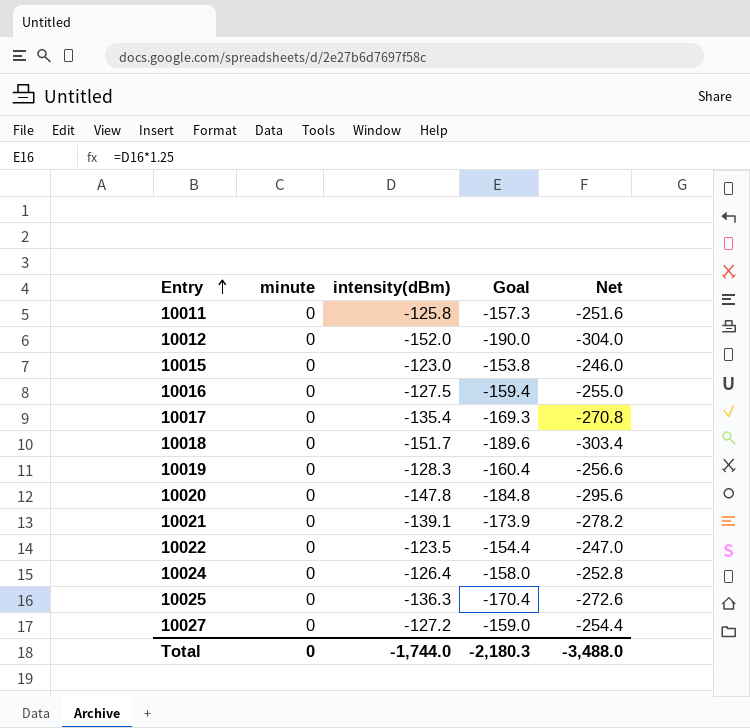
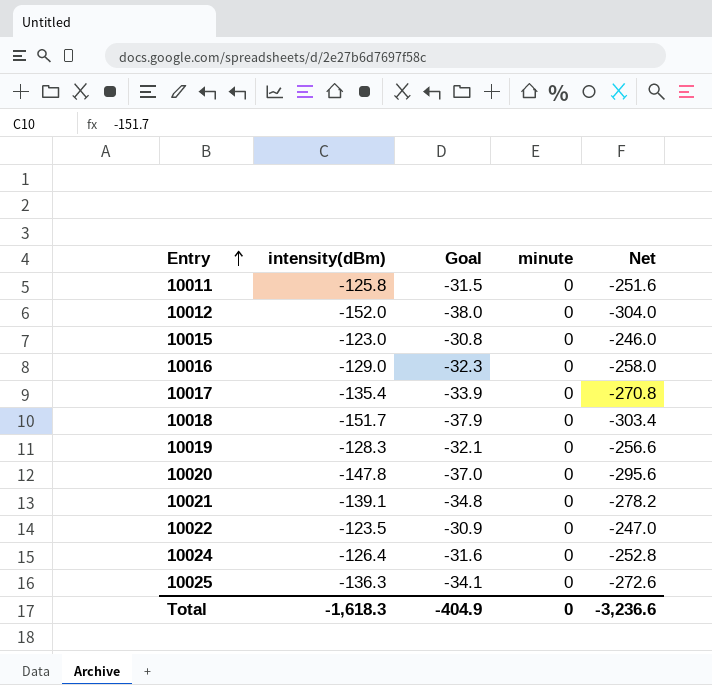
column Goal | formula: [intensity(dBm)] * 1.25 -> [intensity(dBm)] * 0.25
column minute | position: 2 -> 4
row 10027: 0 | -127.2 | -159.0 | -254.4 -> none
10016 | intensity(dBm): -127.5 -> -129.0
10016 | Net: -255.0 -> -258.0
Total | intensity(dBm): -1,744.0 -> -1,618.3
Total | Goal: -2,180.3 -> -404.9
Total | Net: -3,488.0 -> -3,236.6

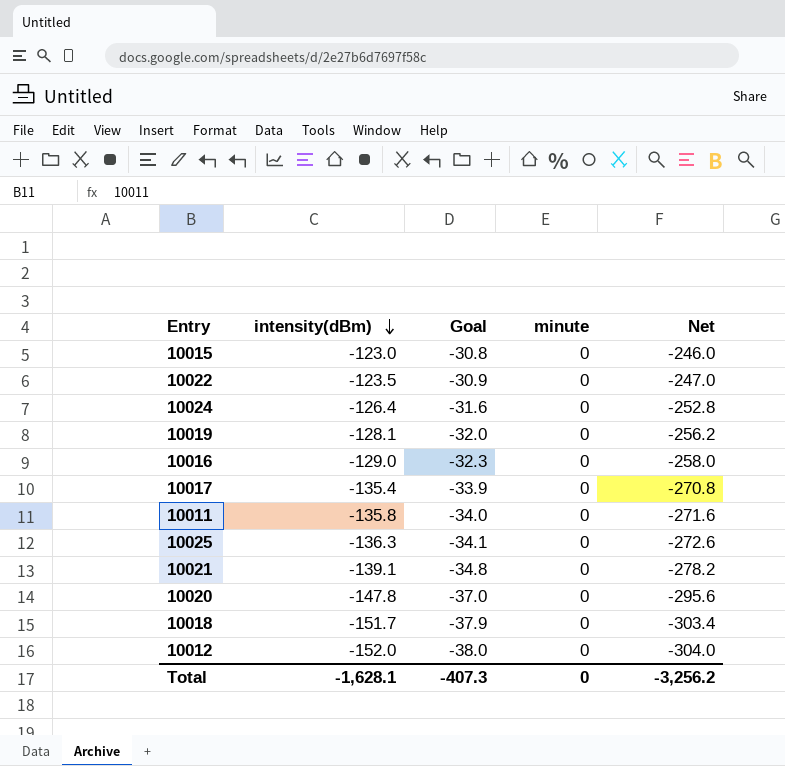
row order: Entry ascending -> intensity(dBm) descending
10019 | intensity(dBm): -128.3 -> -128.1
10019 | Goal: -32.1 -> -32.0
10019 | Net: -256.6 -> -256.2
10011 | intensity(dBm): -125.8 -> -135.8
10011 | Goal: -31.5 -> -34.0
10011 | Net: -251.6 -> -271.6
Total | intensity(dBm): -1,618.3 -> -1,628.1
Total | Goal: -404.9 -> -407.3
Total | Net: -3,236.6 -> -3,256.2

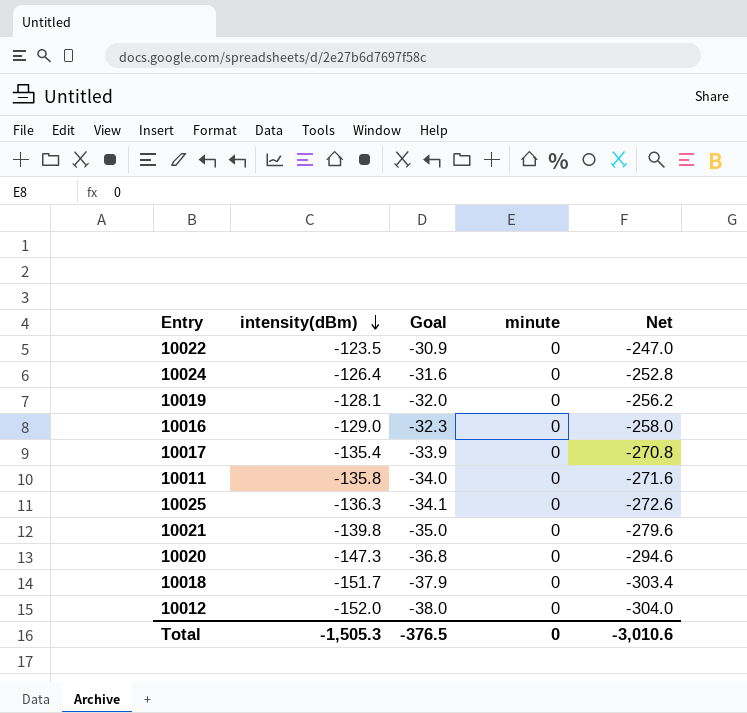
row 10015: -123.0 | -30.8 | 0 | -246.0 -> none
10021 | intensity(dBm): -139.1 -> -139.8
10021 | Goal: -34.8 -> -35.0
10021 | Net: -278.2 -> -279.6
10020 | intensity(dBm): -147.8 -> -147.3
10020 | Goal: -37.0 -> -36.8
10020 | Net: -295.6 -> -294.6
Total | intensity(dBm): -1,628.1 -> -1,505.3
Total | Goal: -407.3 -> -376.5
Total | Net: -3,256.2 -> -3,010.6

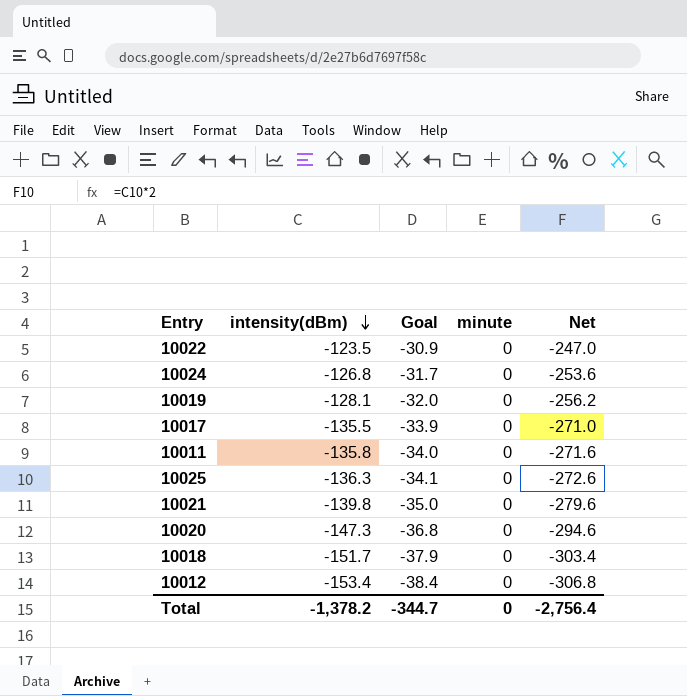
row 10016: -129.0 | -32.3 | 0 | -258.0 -> none
10024 | intensity(dBm): -126.4 -> -126.8
10024 | Goal: -31.6 -> -31.7
10024 | Net: -252.8 -> -253.6
10017 | intensity(dBm): -135.4 -> -135.5
10017 | Net: -270.8 -> -271.0
10012 | intensity(dBm): -152.0 -> -153.4
10012 | Goal: -38.0 -> -38.4
10012 | Net: -304.0 -> -306.8
Total | intensity(dBm): -1,505.3 -> -1,378.2
Total | Goal: -376.5 -> -344.7
Total | Net: -3,010.6 -> -2,756.4

